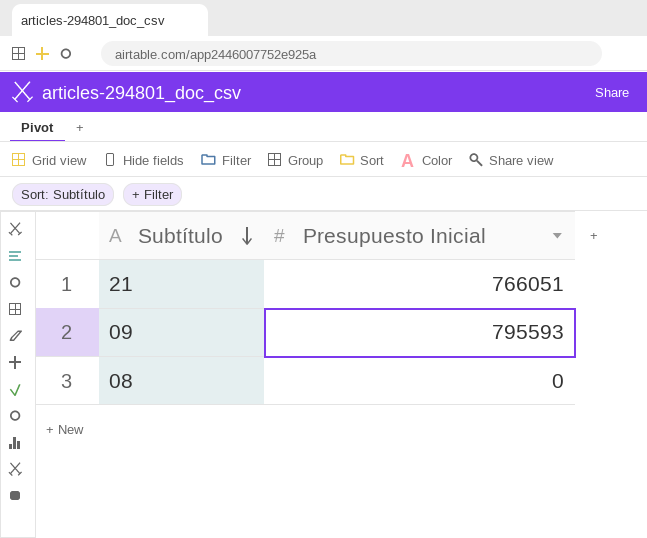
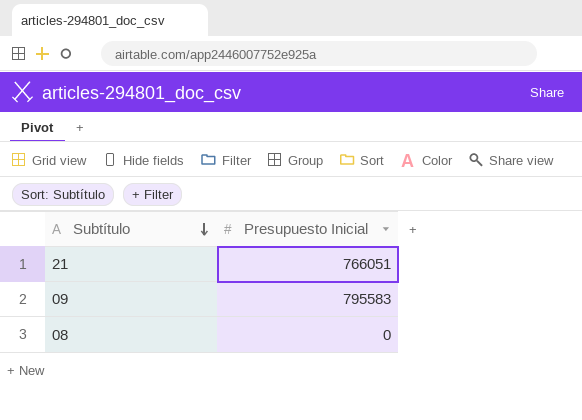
09 | Presupuesto Inicial: 795593 -> 795583

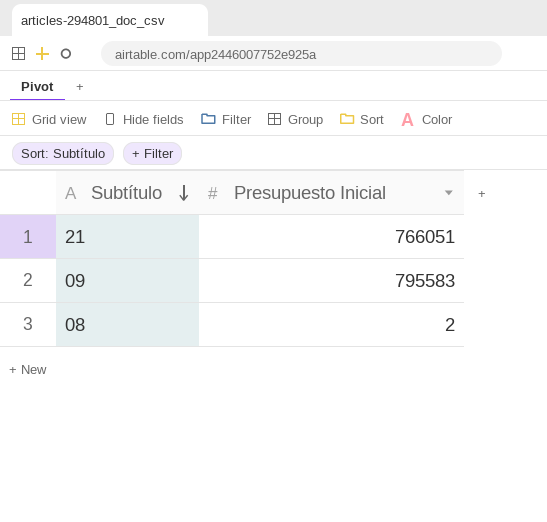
08 | Presupuesto Inicial: 0 -> 2

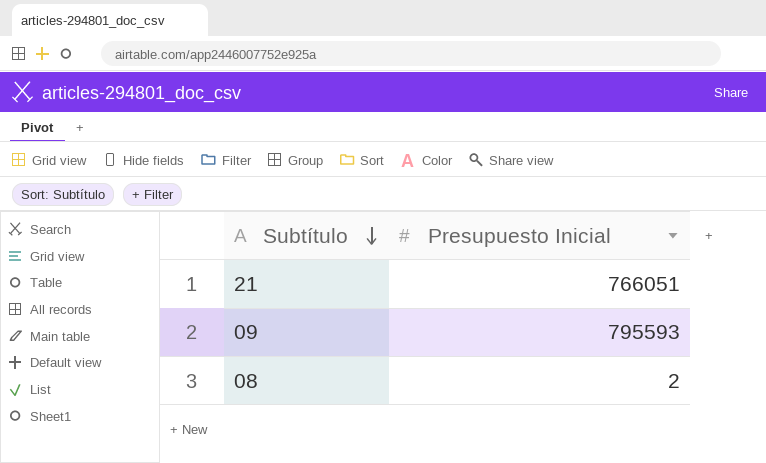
09 | Presupuesto Inicial: 795583 -> 795593

